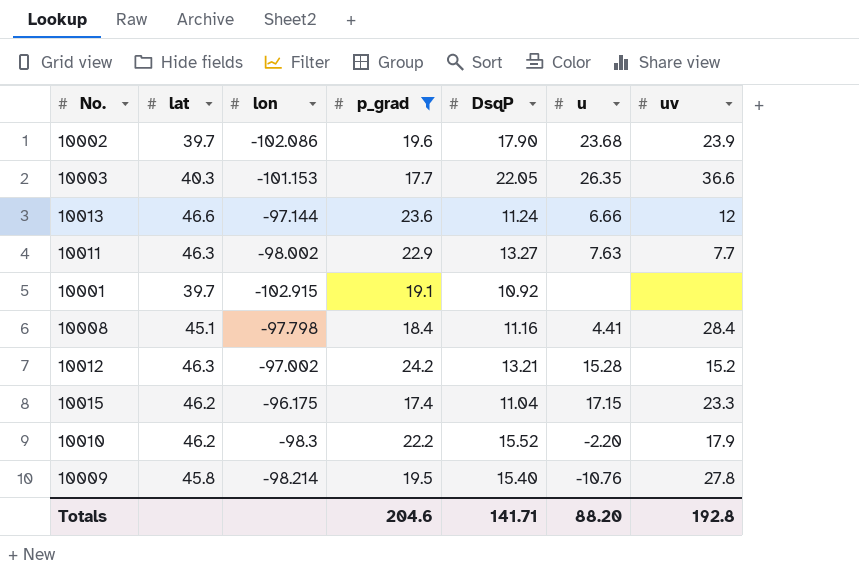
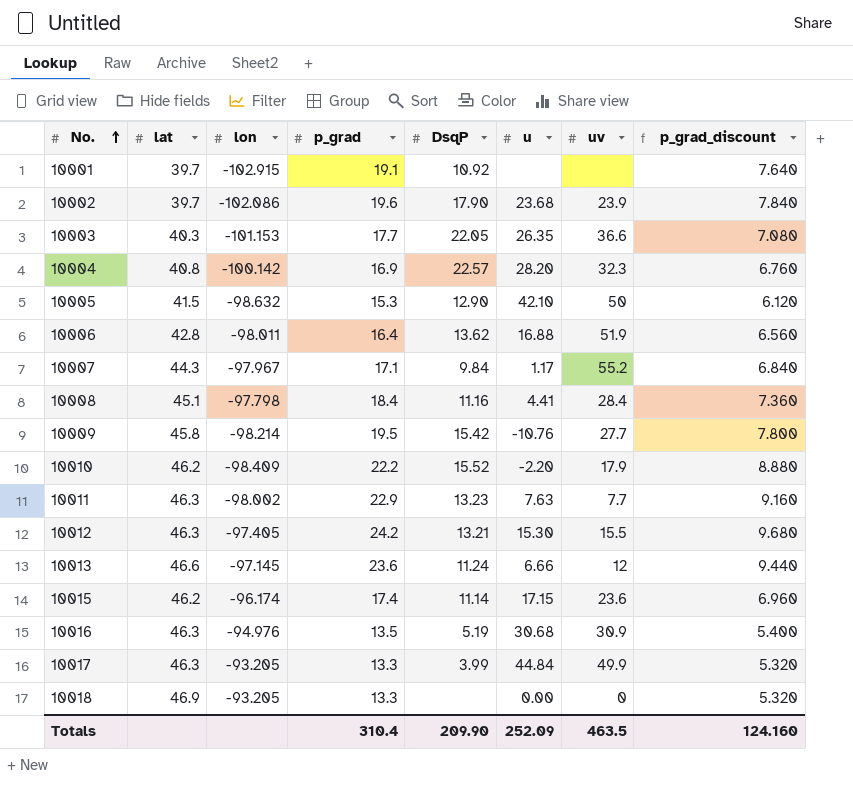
filter: p_grad >= 17.4 -> none
row order: none -> No. ascending
column p_grad_discount | formula: none -> [p_grad] * 0.4
10009 | DsqP: 15.40 -> 15.42
10009 | uv: 27.8 -> 27.7
10010 | lon: -98.3 -> -98.409
10011 | DsqP: 13.27 -> 13.23
10012 | lon: -97.002 -> -97.405
10012 | u: 15.28 -> 15.30
10012 | uv: 15.2 -> 15.5
10013 | lon: -97.144 -> -97.145
10015 | lon: -96.175 -> -96.174
10015 | DsqP: 11.04 -> 11.14
10015 | uv: 23.3 -> 23.6
Totals | p_grad: 204.6 -> 310.4
Totals | DsqP: 141.71 -> 209.90
Totals | u: 88.20 -> 252.09
Totals | uv: 192.8 -> 463.5

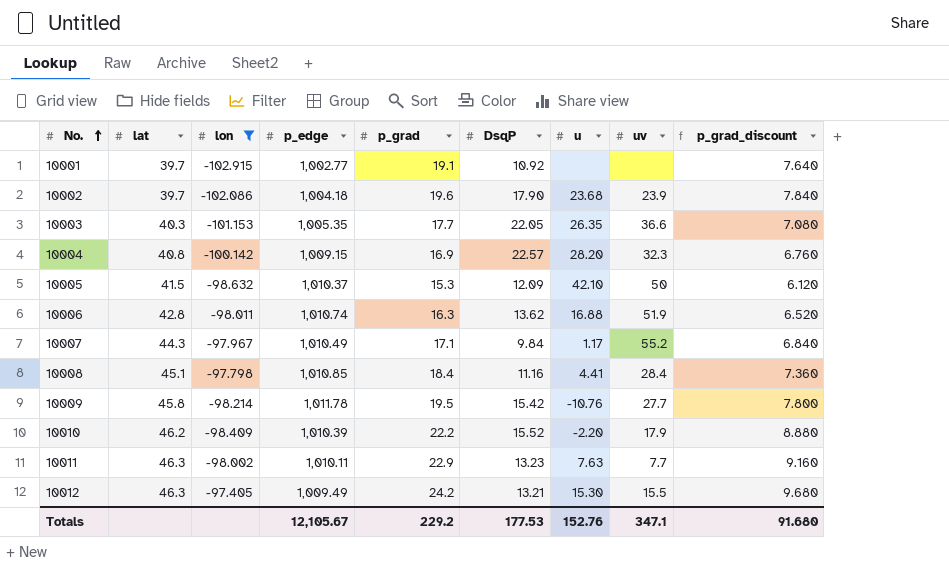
filter: none -> lon <= -97.405
column p_edge | position: none -> 4
10005 | DsqP: 12.90 -> 12.09
10006 | p_grad: 16.4 -> 16.3
10006 | p_grad_discount: 6.560 -> 6.520
Totals | p_grad: 310.4 -> 229.2
Totals | DsqP: 209.90 -> 177.53
Totals | u: 252.09 -> 152.76
Totals | uv: 463.5 -> 347.1
Totals | p_grad_discount: 124.160 -> 91.680

